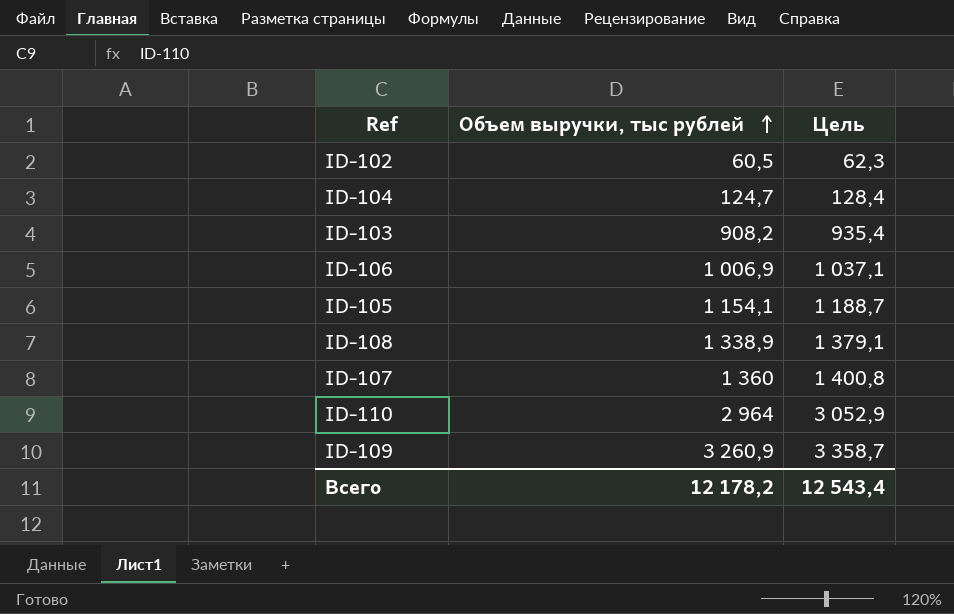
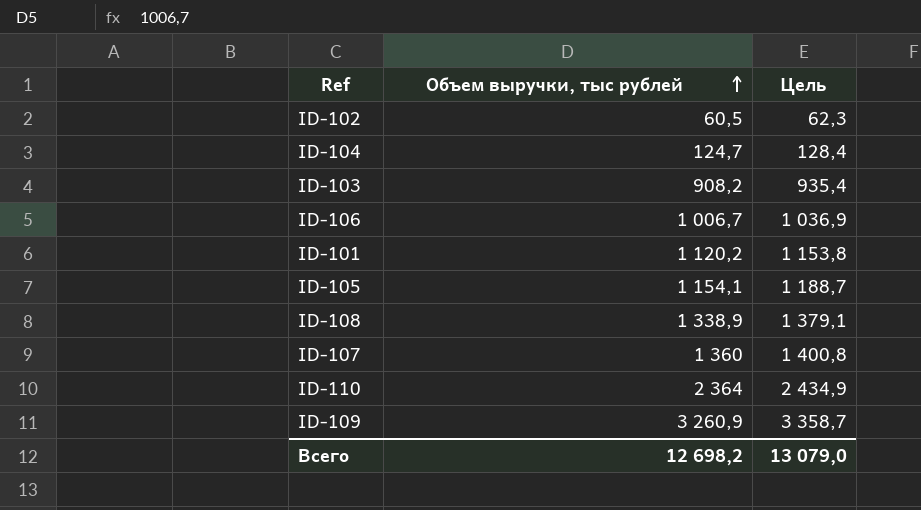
ID-106 | Объем выручки, тыс рублей: 1 006,9 -> 1 006,7
ID-106 | Цель: 1 037,1 -> 1 036,9
row ID-101: none -> 1 120,2 | 1 153,8
ID-110 | Объем выручки, тыс рублей: 2 964 -> 2 364
ID-110 | Цель: 3 052,9 -> 2 434,9
Всего | Объем выручки, тыс рублей: 12 178,2 -> 12 698,2
Всего | Цель: 12 543,4 -> 13 079,0

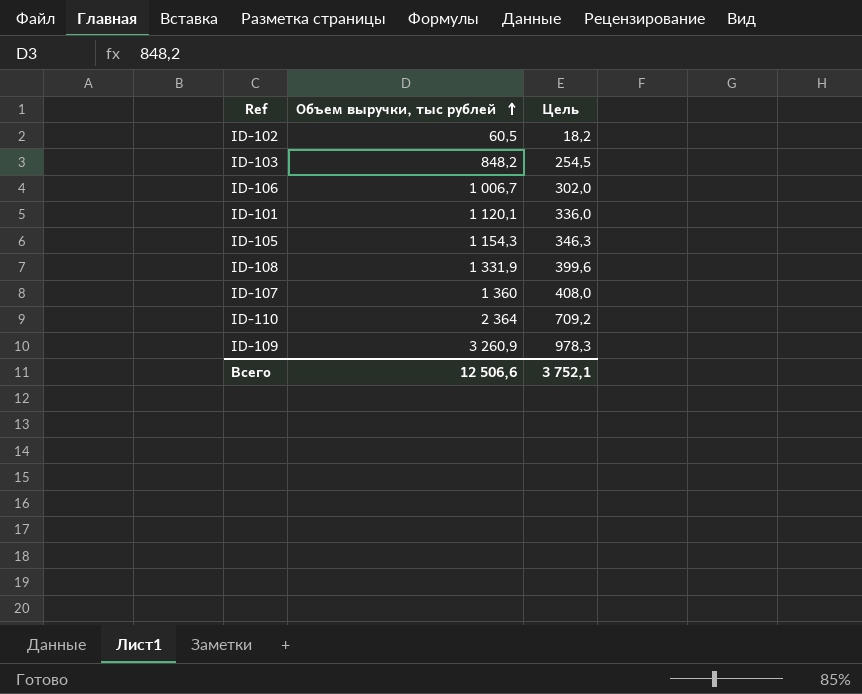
column Цель | formula: [Объем выручки, тыс рублей] * 1,03 -> [Объем выручки, тыс рублей] * 0,3
row ID-104: 124,7 | 128,4 -> none
ID-103 | Объем выручки, тыс рублей: 908,2 -> 848,2
ID-101 | Объем выручки, тыс рублей: 1 120,2 -> 1 120,1
ID-105 | Объем выручки, тыс рублей: 1 154,1 -> 1 154,3
ID-108 | Объем выручки, тыс рублей: 1 338,9 -> 1 331,9
Всего | Объем выручки, тыс рублей: 12 698,2 -> 12 506,6
Всего | Цель: 13 079,0 -> 3 752,1

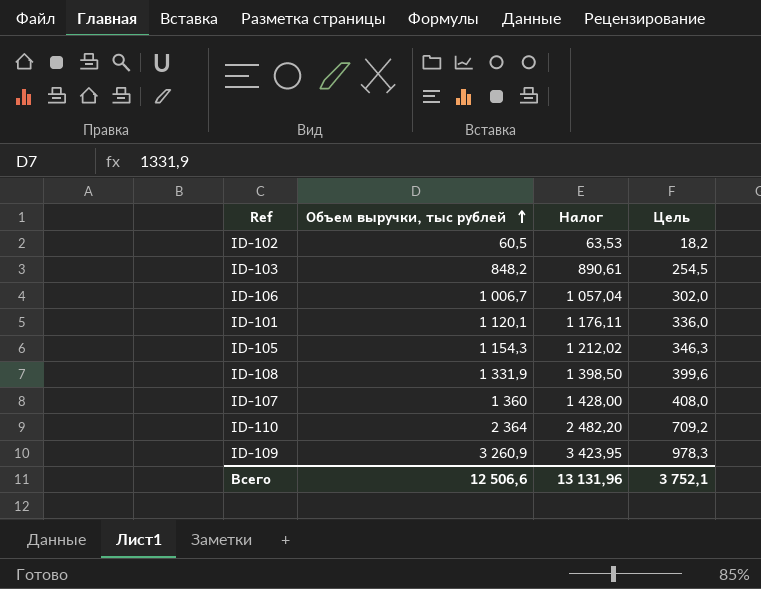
column Налог | formula: none -> [Объем выручки, тыс рублей] * 1,05

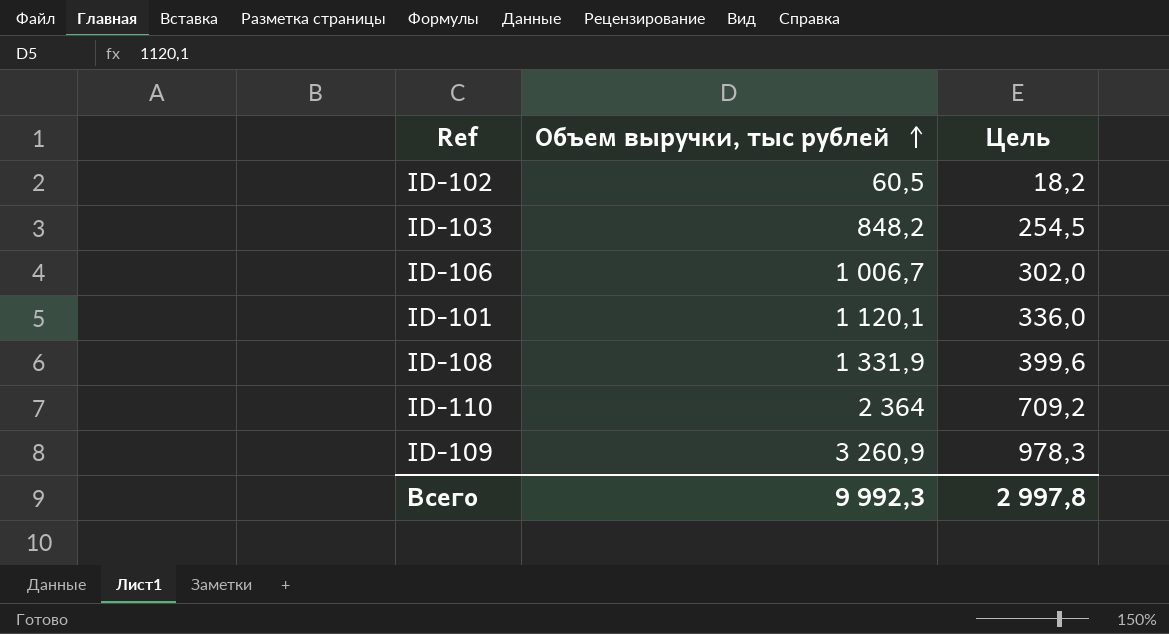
column Налог | formula: [Объем выручки, тыс рублей] * 1,05 -> none
row ID-105: 1 154,3 | 1 212,02 | 346,3 -> none
row ID-107: 1 360 | 1 428,00 | 408,0 -> none
Всего | Объем выручки, тыс рублей: 12 506,6 -> 9 992,3
Всего | Цель: 3 752,1 -> 2 997,8

